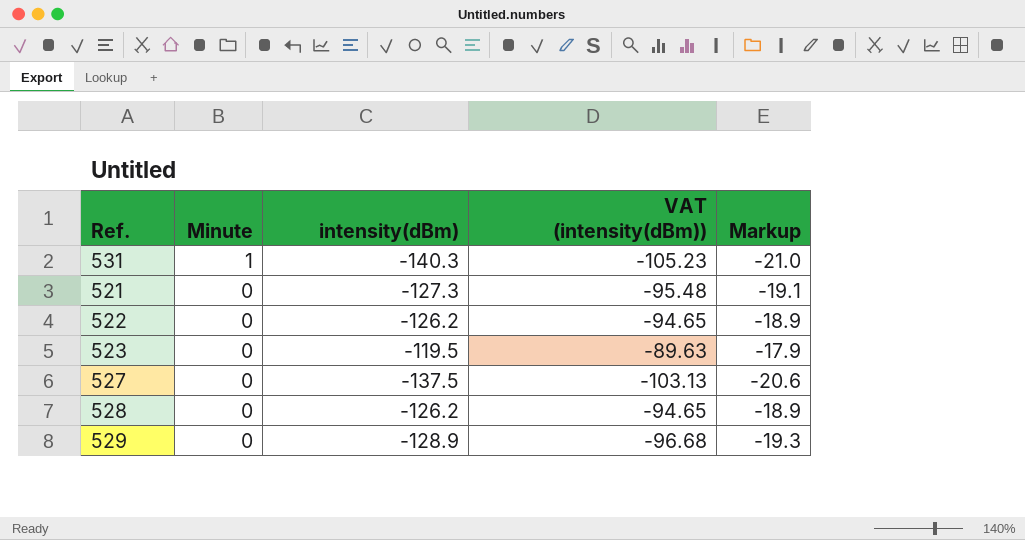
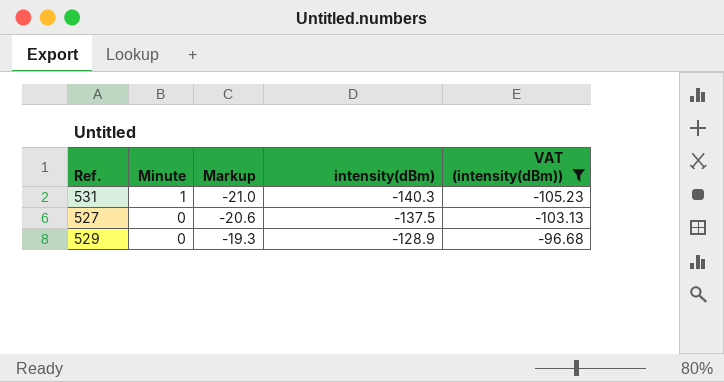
filter: none -> VAT (intensity(dBm)) <= -96.68
column Markup | position: 5 -> 3

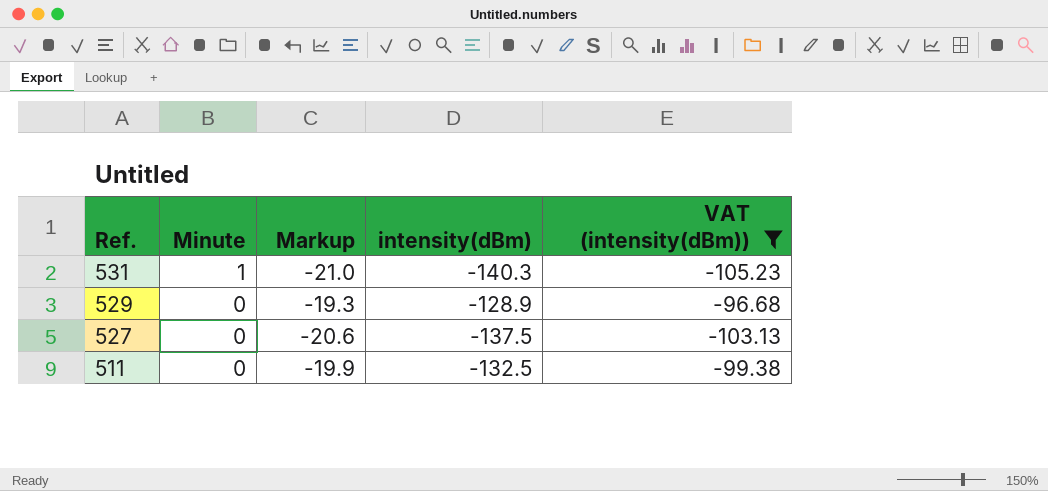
row order: Minute descending -> Ref. descending
row 511: none -> 0 | -19.9 | -132.5 | -99.38

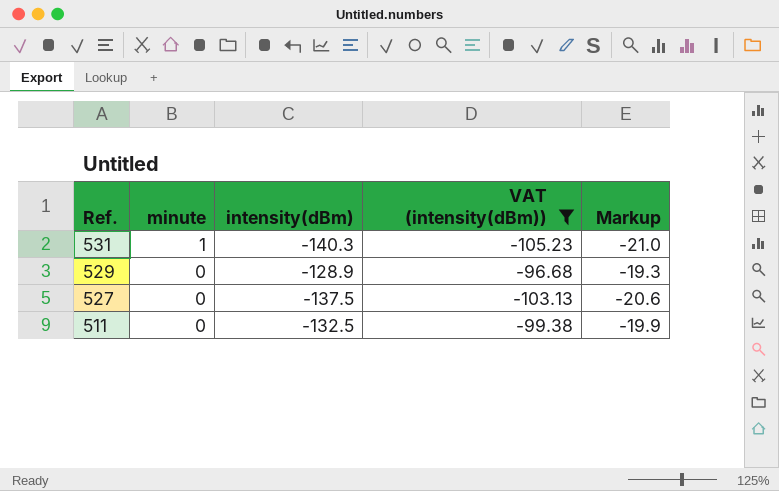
column name: Minute -> minute
column Markup | position: 3 -> 5

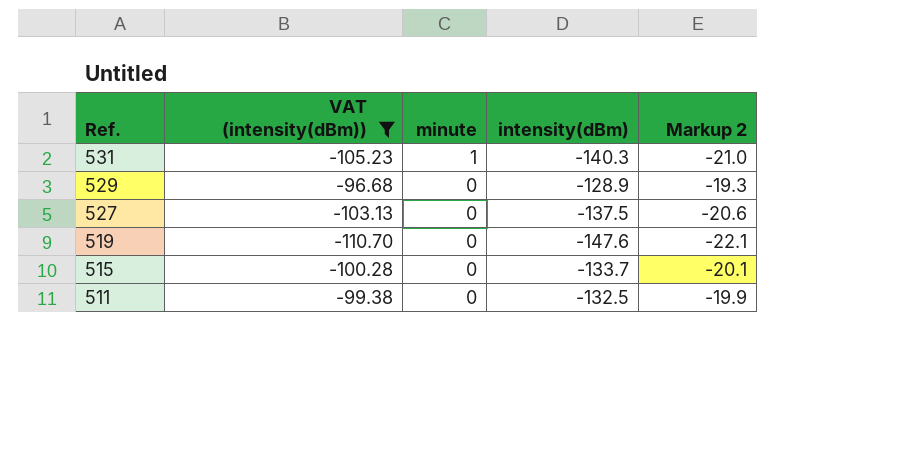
column VAT (intensity(dBm)) | position: 4 -> 2
column name: Markup -> Markup 2
row 519: none -> -110.70 | 0 | -147.6 | -22.1
row 515: none -> -100.28 | 0 | -133.7 | -20.1

